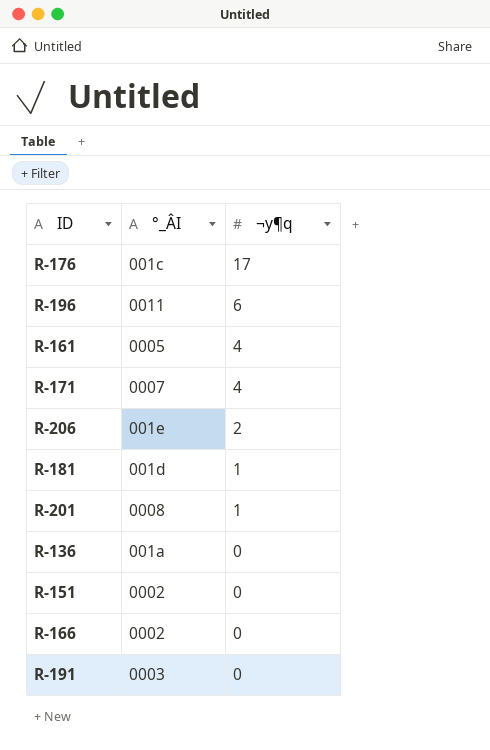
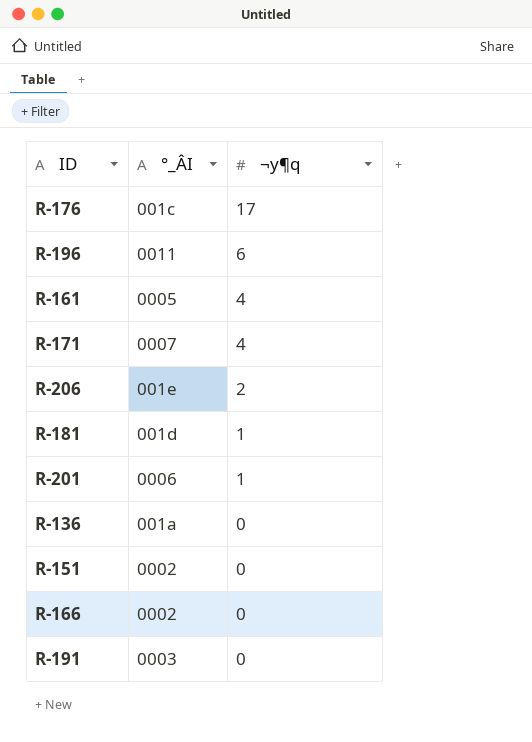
R-201 | °_ÂI: 0008 -> 0006

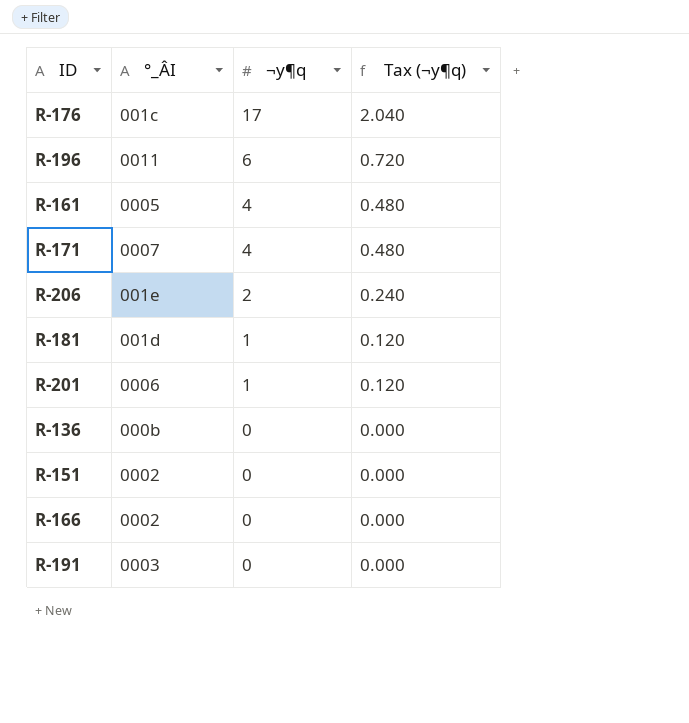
column Tax (¬y¶q) | formula: none -> [¬y¶q] * 0.12
R-136 | °_ÂI: 001a -> 000b

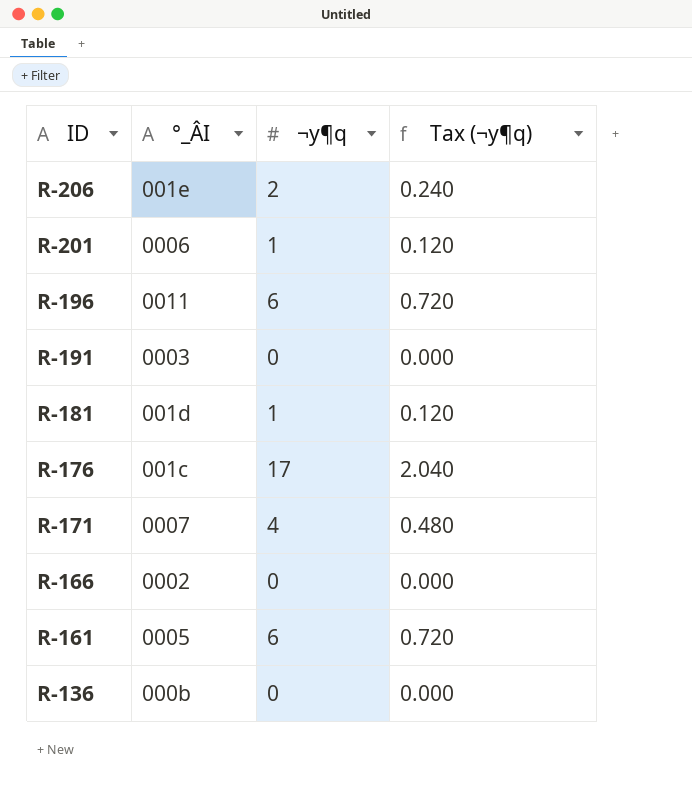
row order: ¬y¶q descending -> ID descending
row R-151: 0002 | 0 | 0.000 -> none
R-161 | ¬y¶q: 4 -> 6
R-161 | Tax (¬y¶q): 0.480 -> 0.720

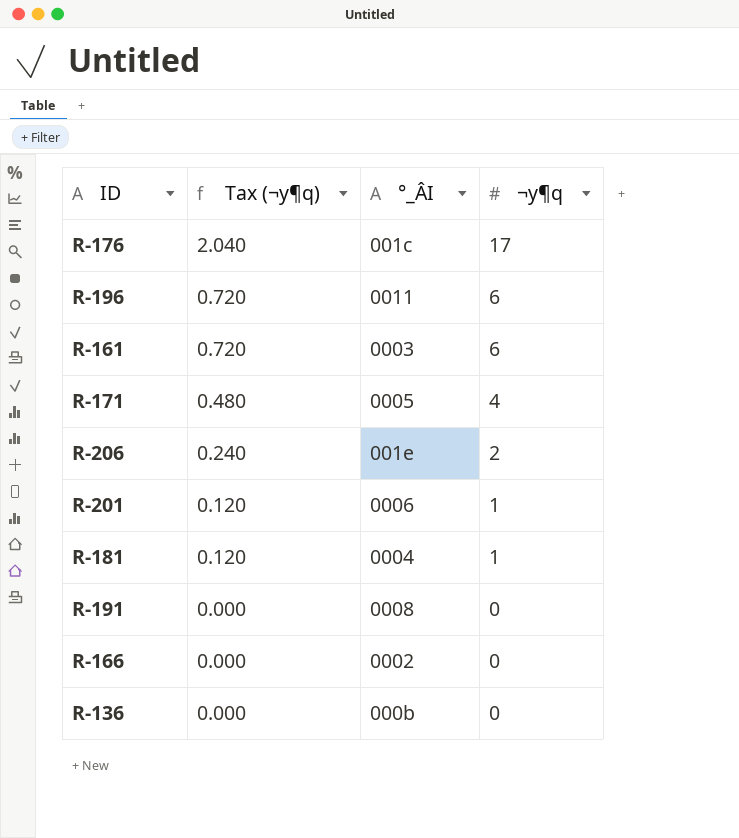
row order: ID descending -> Tax (¬y¶q) descending
column Tax (¬y¶q) | position: 4 -> 2
R-161 | °_ÂI: 0005 -> 0003
R-171 | °_ÂI: 0007 -> 0005
R-181 | °_ÂI: 001d -> 0004
R-191 | °_ÂI: 0003 -> 0008

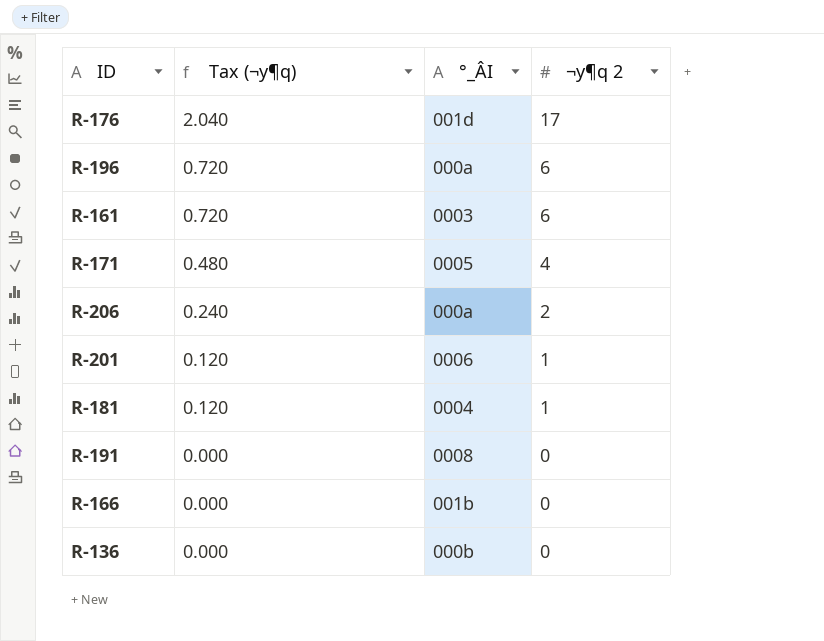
column name: ¬y¶q -> ¬y¶q 2
R-176 | °_ÂI: 001c -> 001d
R-196 | °_ÂI: 0011 -> 000a
R-206 | °_ÂI: 001e -> 000a
R-166 | °_ÂI: 0002 -> 001b

